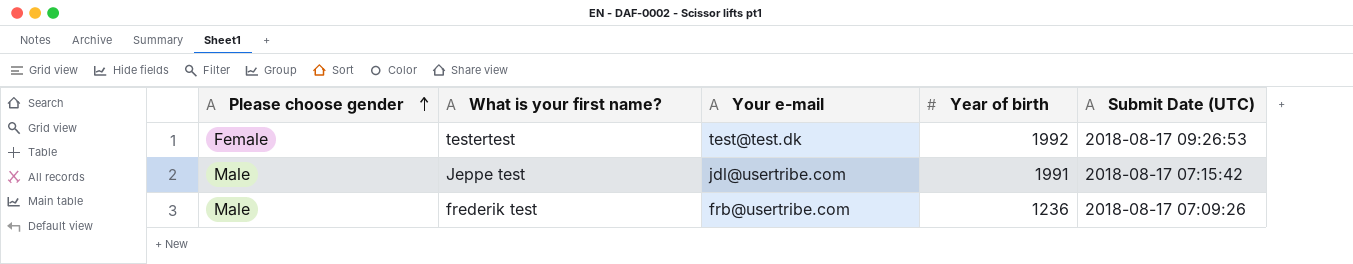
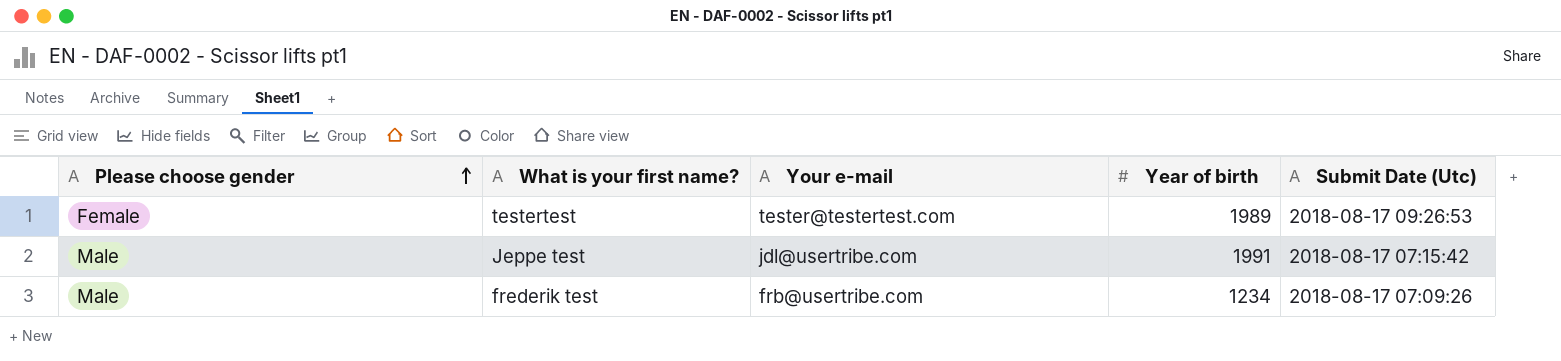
column name: Submit Date (UTC) -> Submit Date (Utc)
testertest | Your e-mail: test@test.dk -> tester@testertest.com
testertest | Year of birth: 1992 -> 1989
frederik test | Year of birth: 1236 -> 1234

